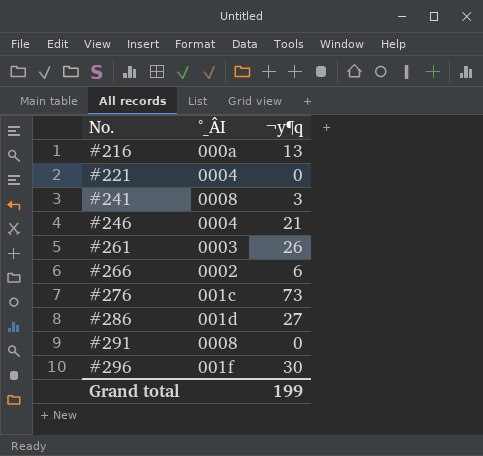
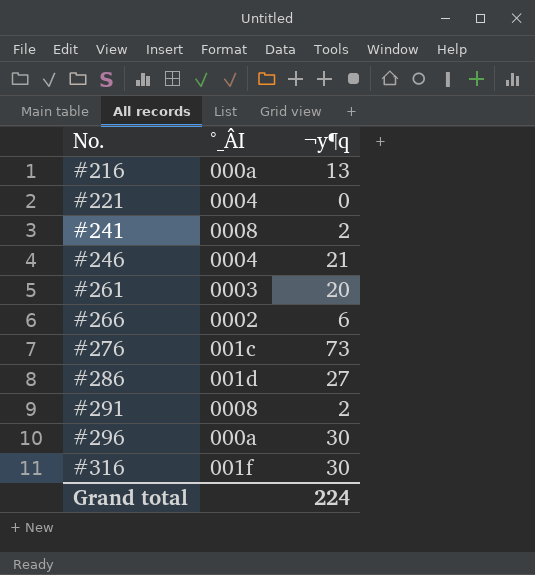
#241 | ¬y¶q: 3 -> 2
#261 | ¬y¶q: 26 -> 20
#291 | ¬y¶q: 0 -> 2
#296 | °_ÂI: 001f -> 000a
row #316: none -> 001f | 30
Grand total | ¬y¶q: 199 -> 224

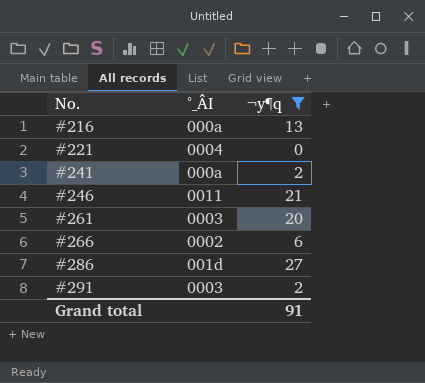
filter: none -> ¬y¶q <= 27
#241 | °_ÂI: 0008 -> 000a
#246 | °_ÂI: 0004 -> 0011
#291 | °_ÂI: 0008 -> 0003
Grand total | ¬y¶q: 224 -> 91

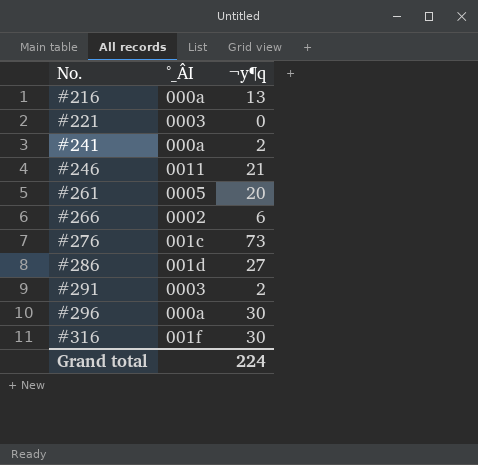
filter: ¬y¶q <= 27 -> none
#221 | °_ÂI: 0004 -> 0003
#261 | °_ÂI: 0003 -> 0005
Grand total | ¬y¶q: 91 -> 224

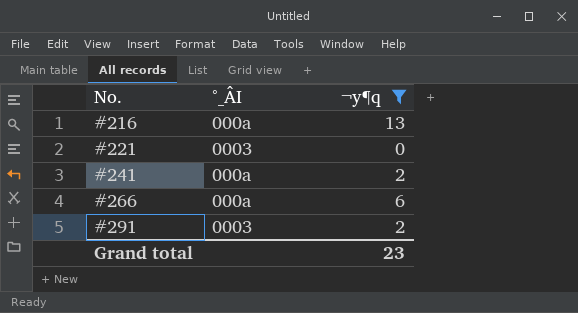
filter: none -> ¬y¶q <= 13
#266 | °_ÂI: 0002 -> 000a
Grand total | ¬y¶q: 224 -> 23

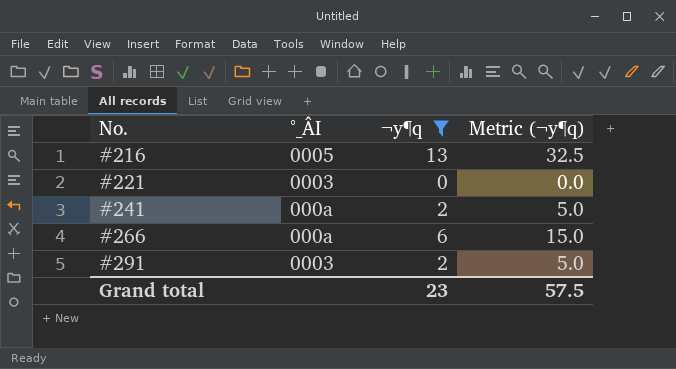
column Metric (¬y¶q) | formula: none -> [¬y¶q] * 2.5
#216 | °_ÂI: 000a -> 0005

